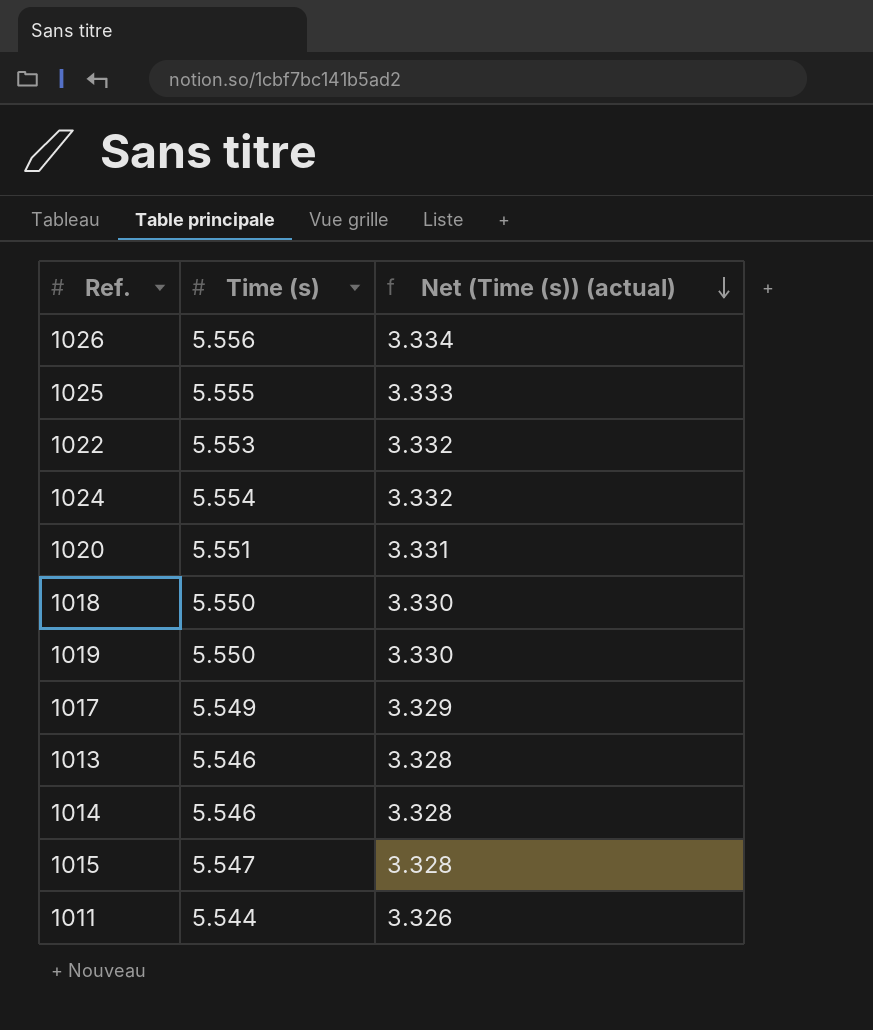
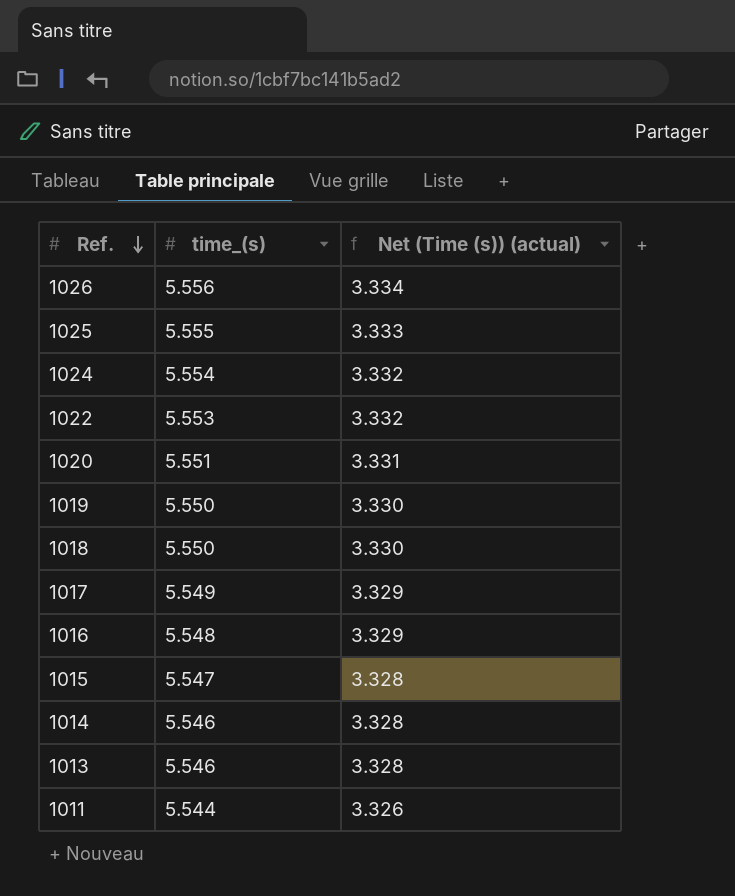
row order: Net (Time (s)) (actual) descending -> Ref. descending
column name: Time (s) -> time_(s)
row 1016: none -> 5.548 | 3.329

